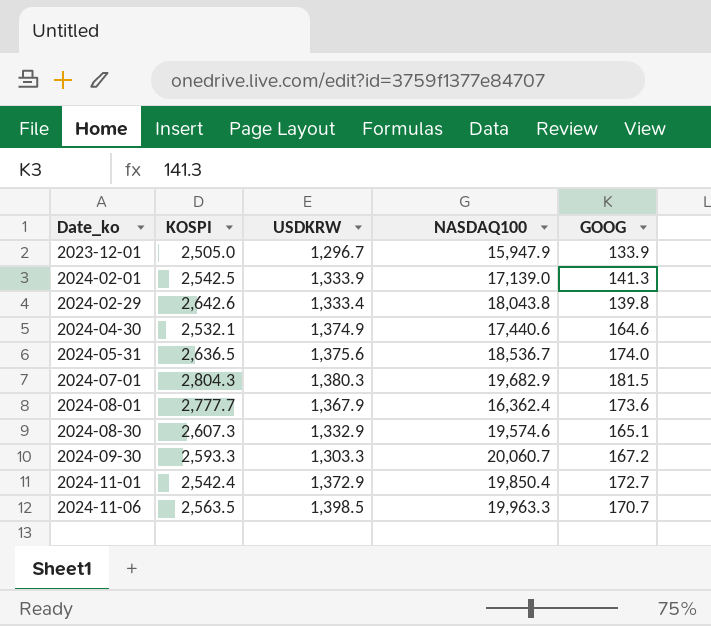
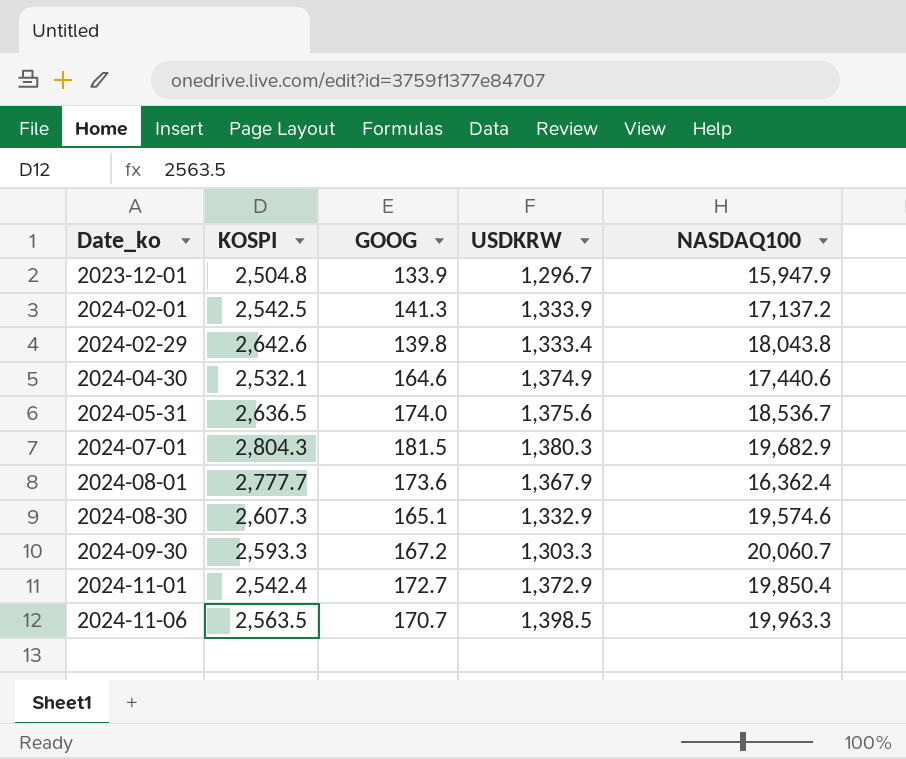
column GOOG | position: 5 -> 3
2023-12-01 | KOSPI: 2,505.0 -> 2,504.8
2024-02-01 | NASDAQ100: 17,139.0 -> 17,137.2

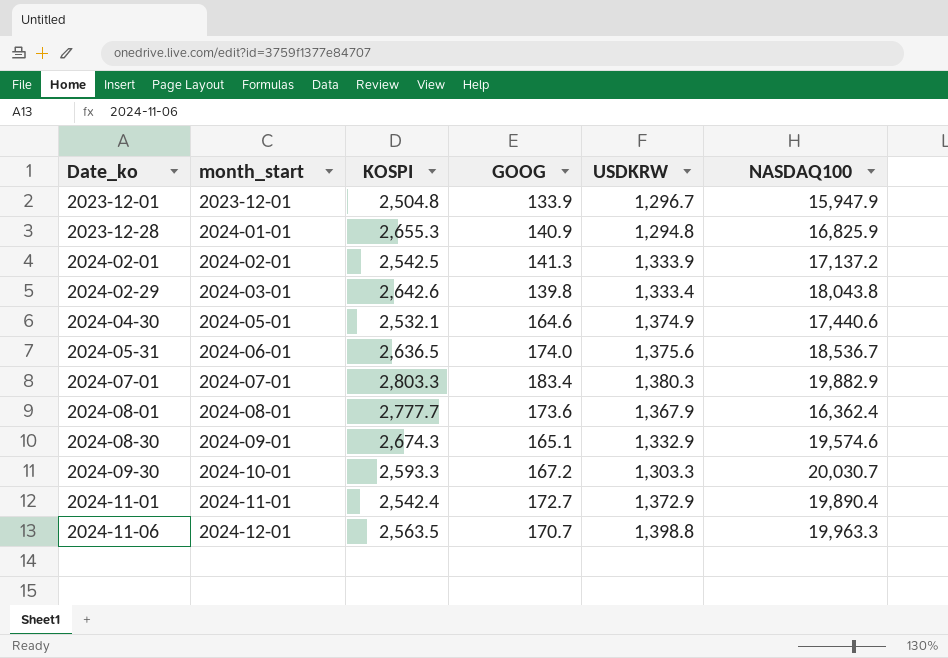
column month_start | position: none -> 2
row 2023-12-28: none -> 2024-01-01 | 2,655.3 | 140.9 | 1,294.8 | 16,825.9
2024-07-01 | KOSPI: 2,804.3 -> 2,803.3
2024-07-01 | GOOG: 181.5 -> 183.4
2024-07-01 | NASDAQ100: 19,682.9 -> 19,882.9
2024-08-30 | KOSPI: 2,607.3 -> 2,674.3
2024-09-30 | NASDAQ100: 20,060.7 -> 20,030.7
2024-11-01 | NASDAQ100: 19,850.4 -> 19,890.4
2024-11-06 | USDKRW: 1,398.5 -> 1,398.8

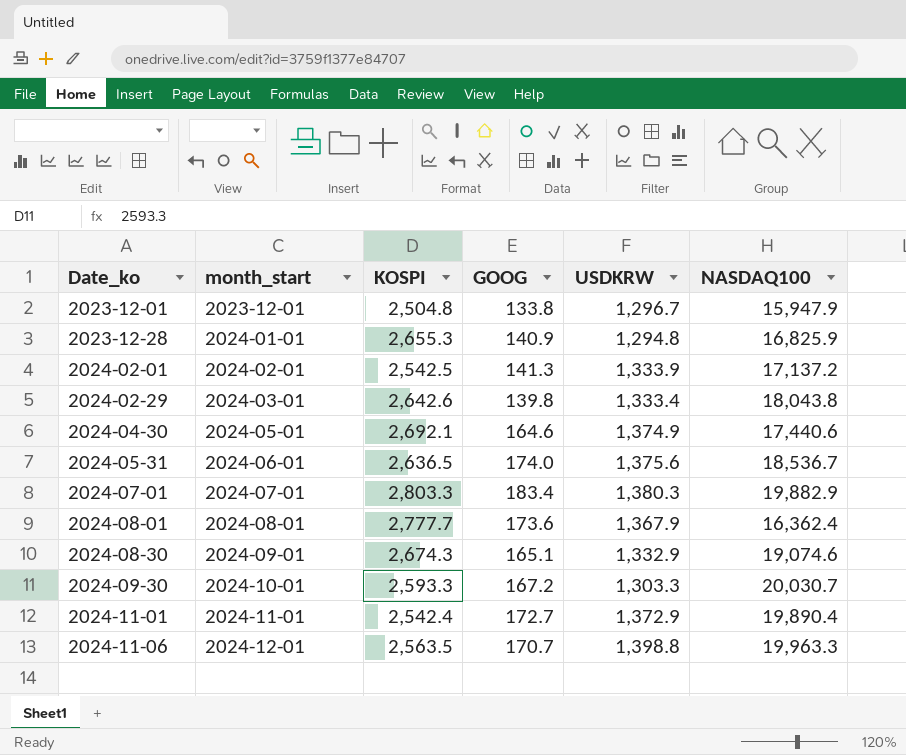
2023-12-01 | GOOG: 133.9 -> 133.8
2024-04-30 | KOSPI: 2,532.1 -> 2,692.1
2024-08-30 | NASDAQ100: 19,574.6 -> 19,074.6

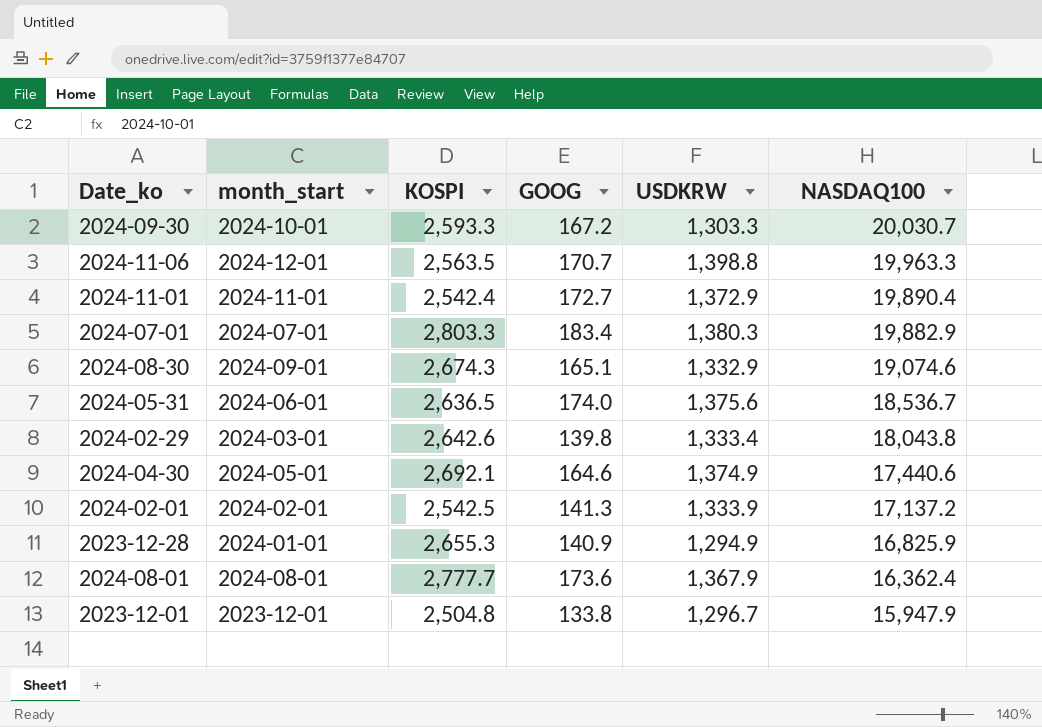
row order: Date_ko ascending -> NASDAQ100 descending
2023-12-28 | USDKRW: 1,294.8 -> 1,294.9

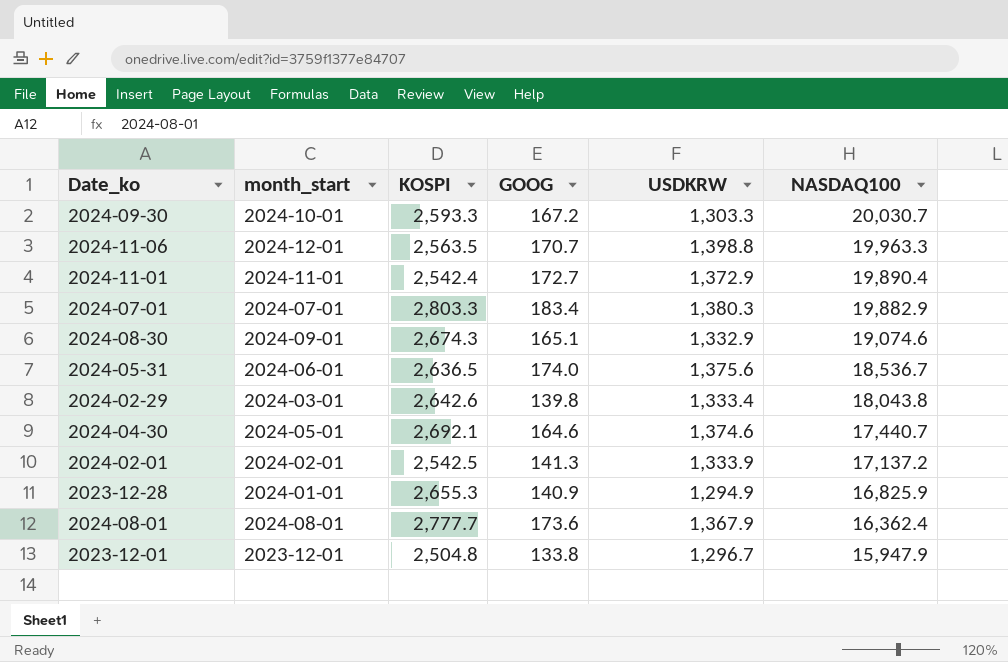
2024-04-30 | USDKRW: 1,374.9 -> 1,374.6
2024-04-30 | NASDAQ100: 17,440.6 -> 17,440.7

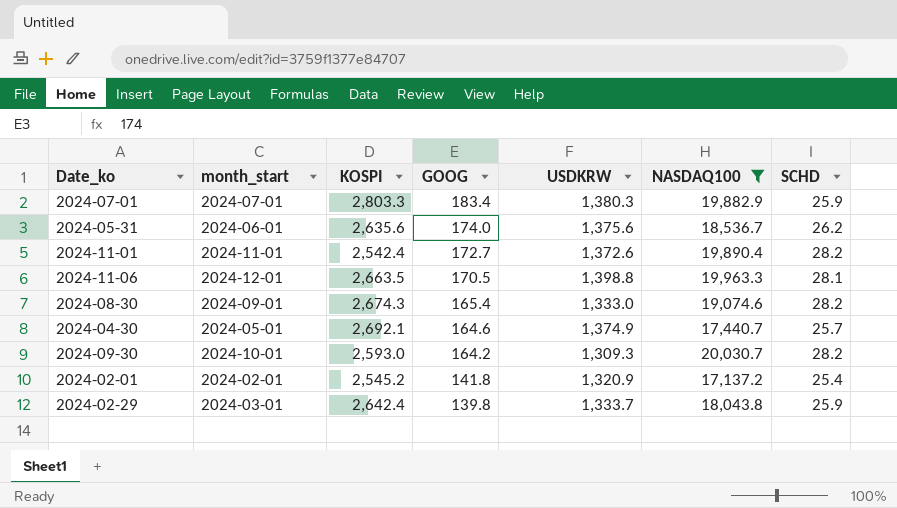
filter: none -> NASDAQ100 >= 17,137.2
row order: NASDAQ100 descending -> GOOG descending
column SCHD | position: none -> 7
2024-05-31 | KOSPI: 2,636.5 -> 2,635.6
2024-11-01 | USDKRW: 1,372.9 -> 1,372.6
2024-11-06 | KOSPI: 2,563.5 -> 2,663.5
2024-11-06 | GOOG: 170.7 -> 170.5
2024-08-30 | GOOG: 165.1 -> 165.4
2024-08-30 | USDKRW: 1,332.9 -> 1,333.0
2024-04-30 | USDKRW: 1,374.6 -> 1,374.9
2024-09-30 | KOSPI: 2,593.3 -> 2,593.0
2024-09-30 | GOOG: 167.2 -> 164.2
2024-09-30 | USDKRW: 1,303.3 -> 1,309.3
2024-02-01 | KOSPI: 2,542.5 -> 2,545.2
2024-02-01 | GOOG: 141.3 -> 141.8
2024-02-01 | USDKRW: 1,333.9 -> 1,320.9
2024-02-29 | KOSPI: 2,642.6 -> 2,642.4
2024-02-29 | USDKRW: 1,333.4 -> 1,333.7

